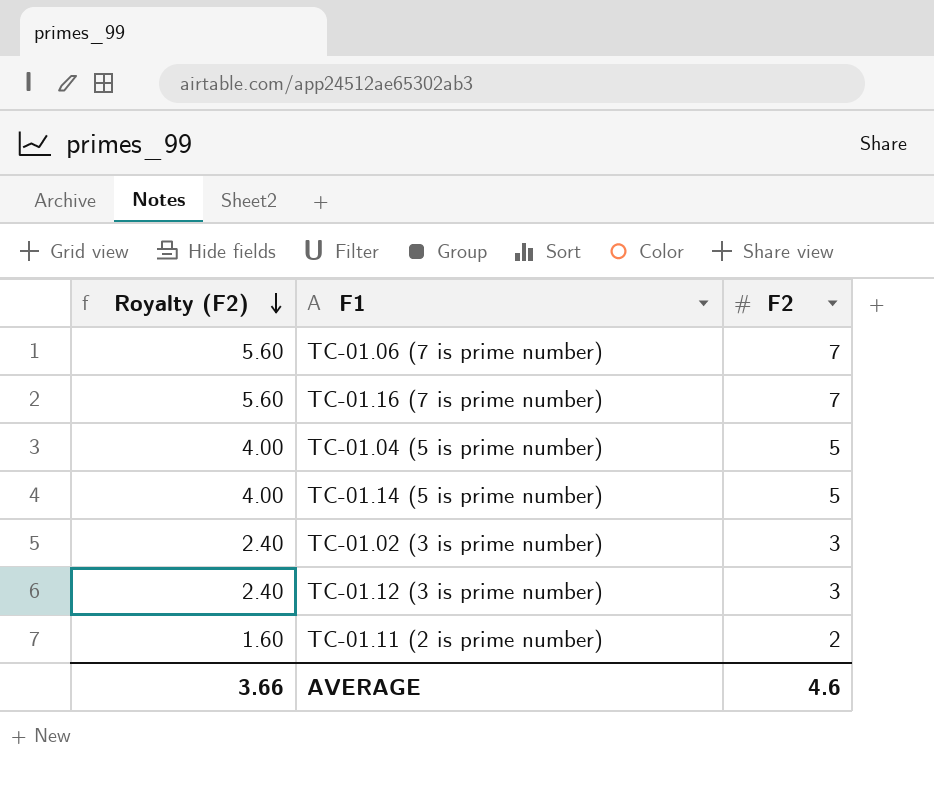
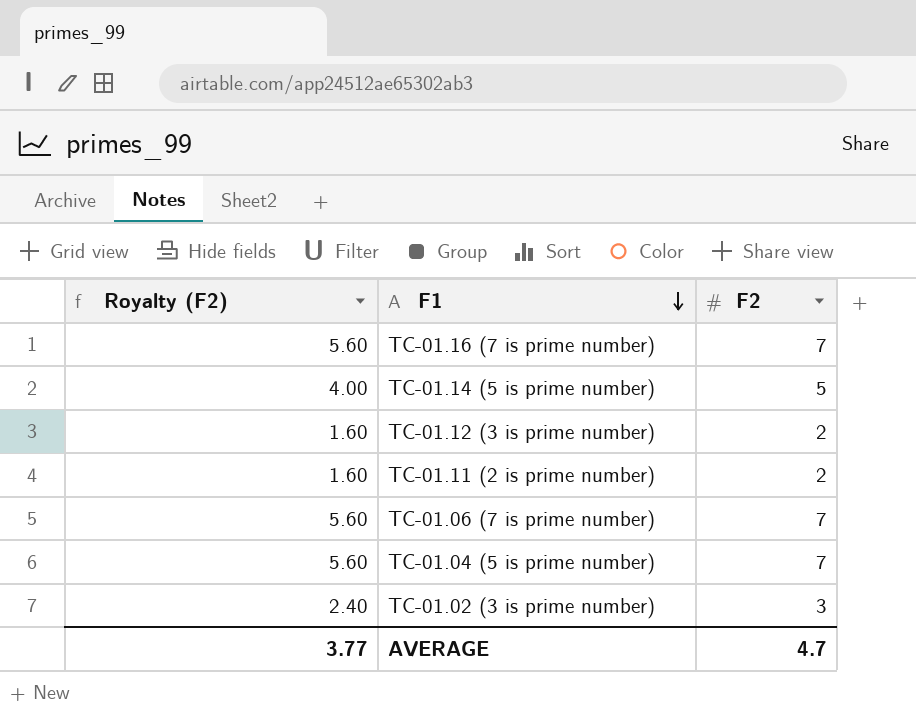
row order: Royalty (F2) descending -> F1 descending
TC-01.12 (3 is prime number) | Royalty (F2): 2.40 -> 1.60
TC-01.12 (3 is prime number) | F2: 3 -> 2
TC-01.04 (5 is prime number) | Royalty (F2): 4.00 -> 5.60
TC-01.04 (5 is prime number) | F2: 5 -> 7
AVERAGE | Royalty (F2): 3.66 -> 3.77
AVERAGE | F2: 4.6 -> 4.7

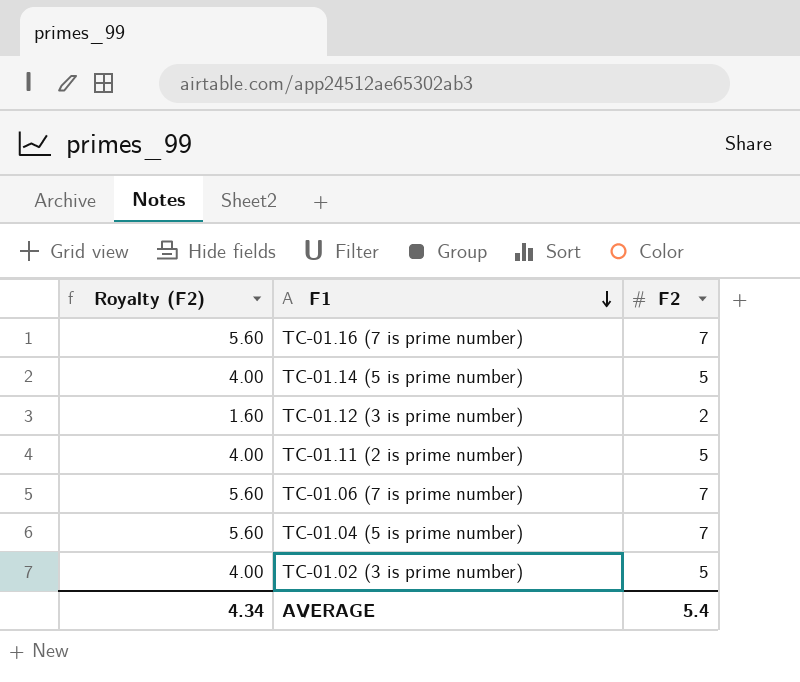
TC-01.11 (2 is prime number) | Royalty (F2): 1.60 -> 4.00
TC-01.11 (2 is prime number) | F2: 2 -> 5
TC-01.02 (3 is prime number) | Royalty (F2): 2.40 -> 4.00
TC-01.02 (3 is prime number) | F2: 3 -> 5
AVERAGE | Royalty (F2): 3.77 -> 4.34
AVERAGE | F2: 4.7 -> 5.4

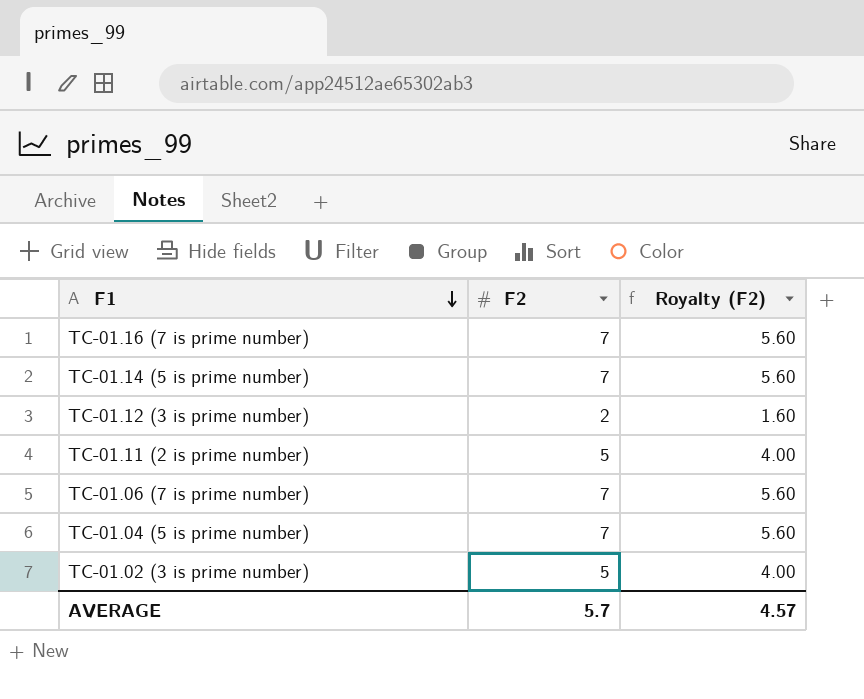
column Royalty (F2) | position: 1 -> 3
TC-01.14 (5 is prime number) | F2: 5 -> 7
TC-01.14 (5 is prime number) | Royalty (F2): 4.00 -> 5.60
AVERAGE | F2: 5.4 -> 5.7
AVERAGE | Royalty (F2): 4.34 -> 4.57

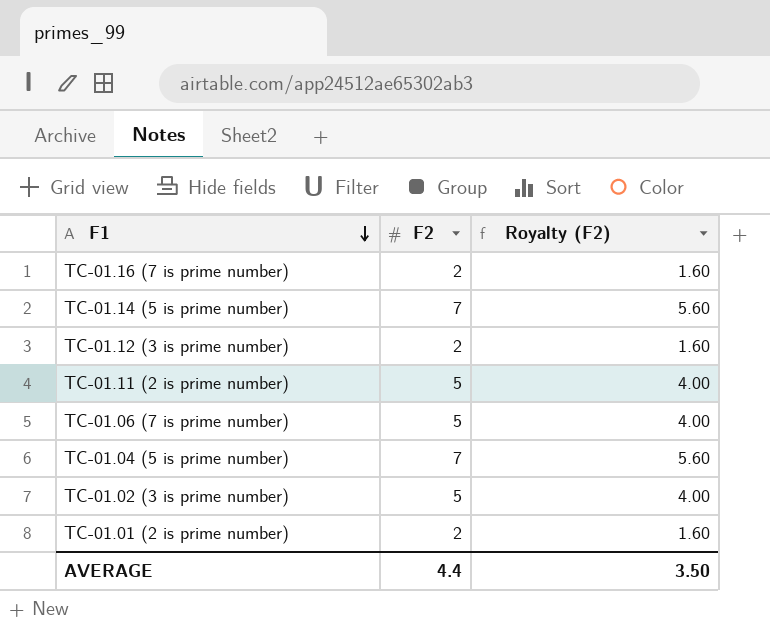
TC-01.16 (7 is prime number) | F2: 7 -> 2
TC-01.16 (7 is prime number) | Royalty (F2): 5.60 -> 1.60
TC-01.06 (7 is prime number) | F2: 7 -> 5
TC-01.06 (7 is prime number) | Royalty (F2): 5.60 -> 4.00
row TC-01.01 (2 is prime number): none -> 2 | 1.60
AVERAGE | F2: 5.7 -> 4.4
AVERAGE | Royalty (F2): 4.57 -> 3.50

